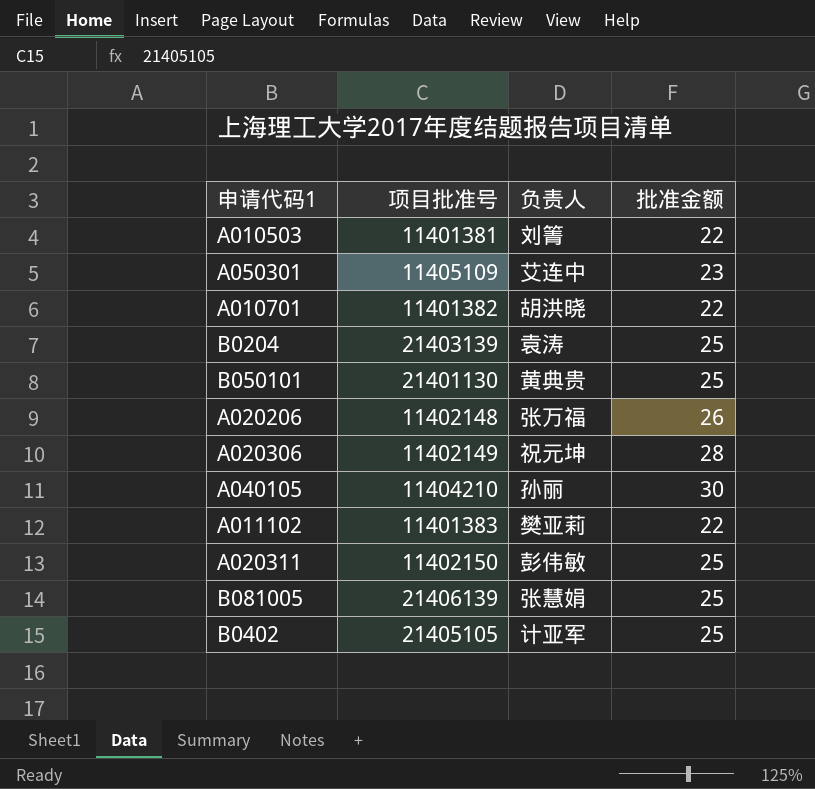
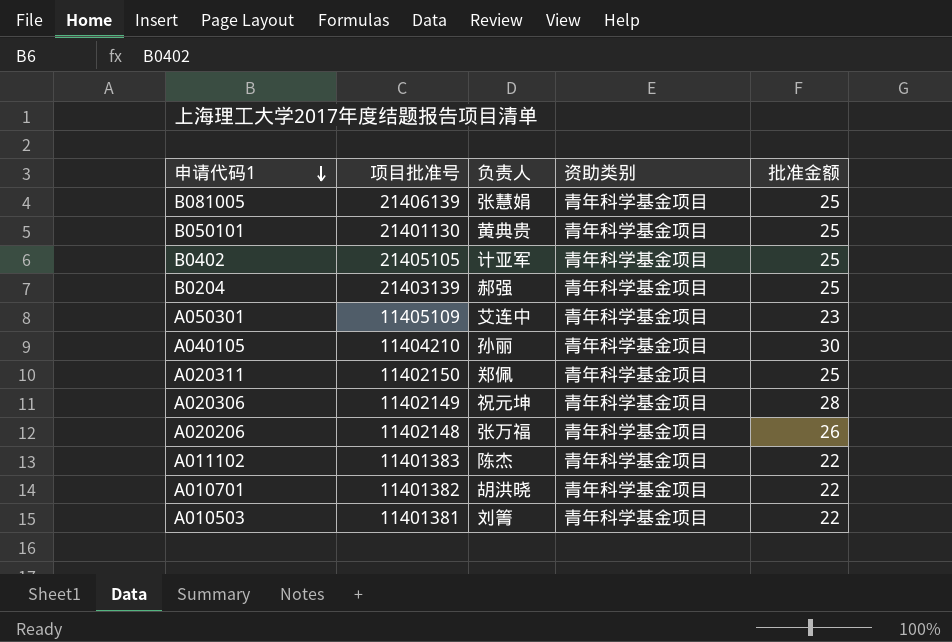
row order: none -> 申请代码1 descending
column 资助类别 | position: none -> 4
B0204 | 负责人: 袁涛 -> 郝强
A020311 | 负责人: 彭伟敏 -> 郑佩
A011102 | 负责人: 樊亚莉 -> 陈杰

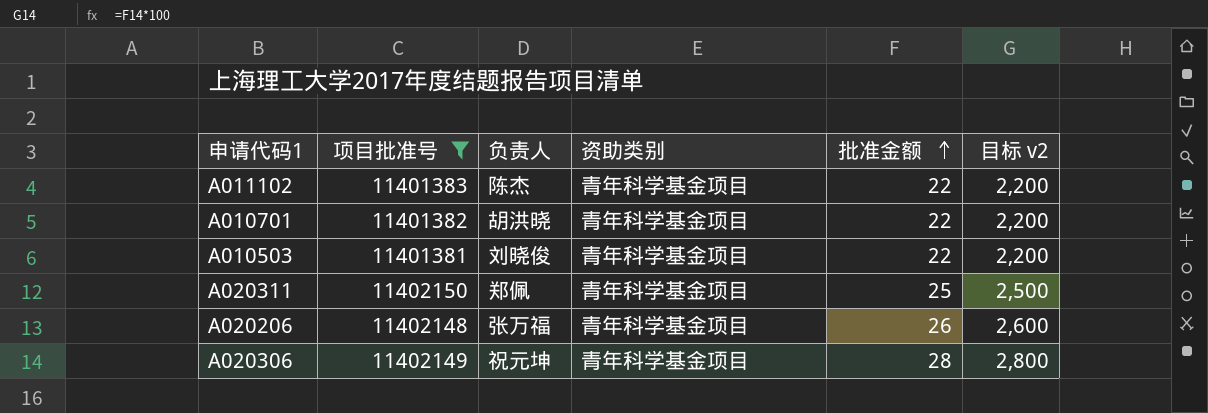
filter: none -> 项目批准号 <= 11402150
row order: 申请代码1 descending -> 批准金额 ascending
column 目标 v2 | formula: none -> [批准金额] * 100
A010503 | 负责人: 刘箐 -> 刘晓俊

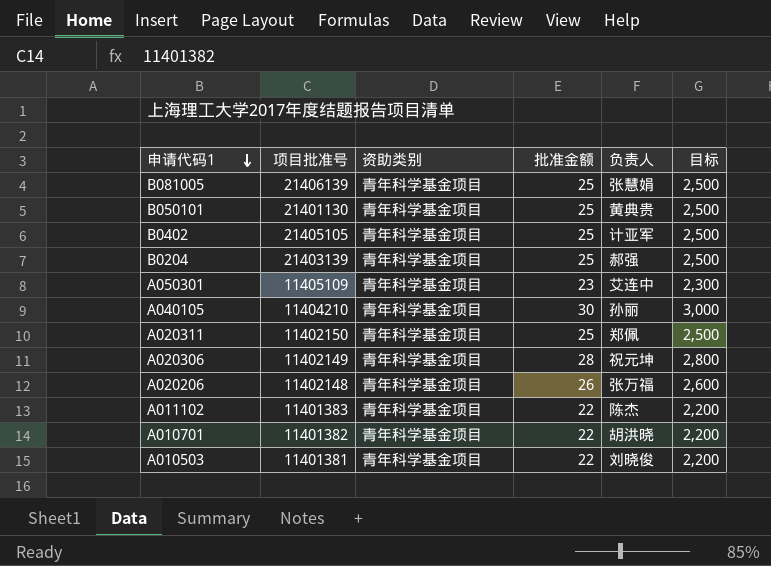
filter: 项目批准号 <= 11402150 -> none
row order: 批准金额 ascending -> 申请代码1 descending
column 负责人 | position: 3 -> 5
column name: 目标 v2 -> 目标

